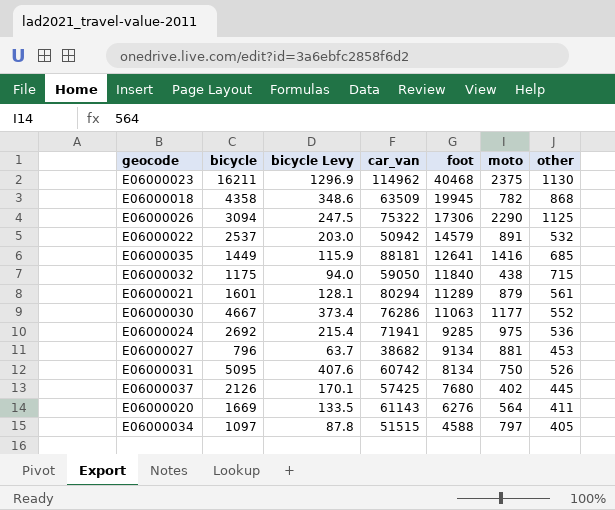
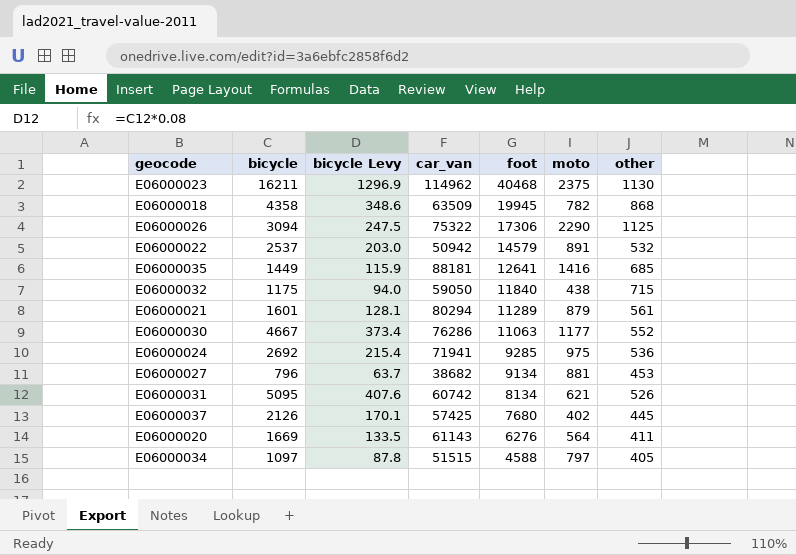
E06000031 | moto: 750 -> 621

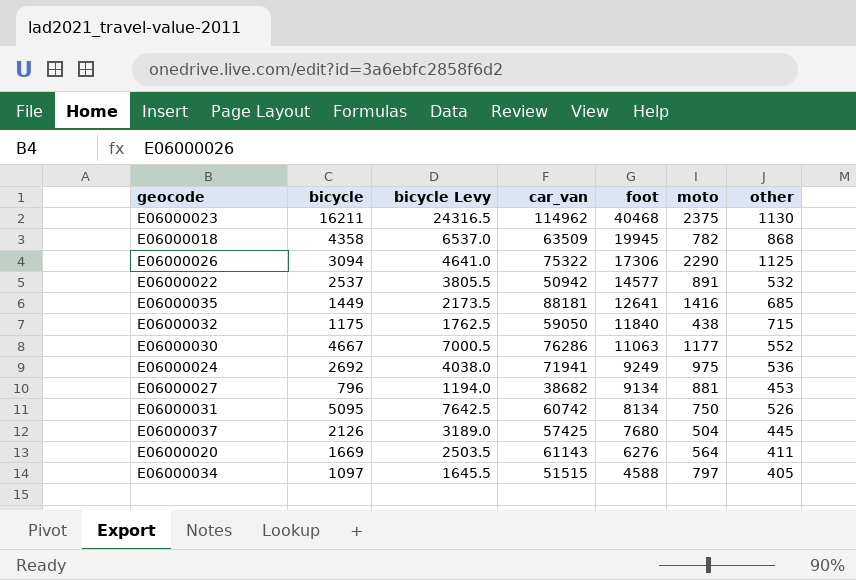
column bicycle Levy | formula: [bicycle] * 0.08 -> [bicycle] * 1.5
row E06000021: 1601 | 128.1 | 80294 | 11289 | 879 | 561 -> none
E06000022 | foot: 14579 -> 14577
E06000024 | foot: 9285 -> 9249
E06000031 | moto: 621 -> 750
E06000037 | moto: 402 -> 504

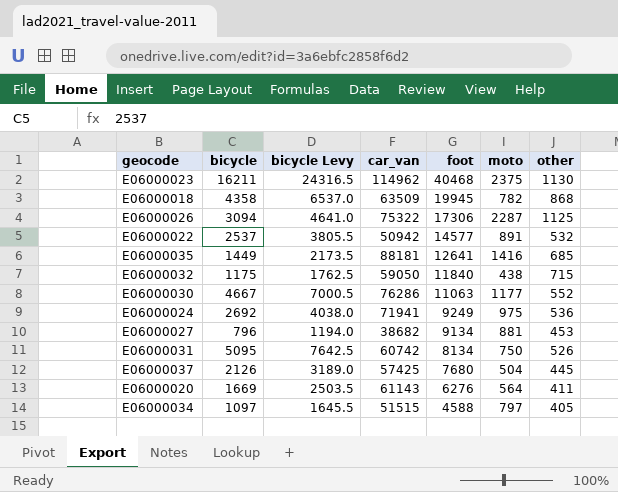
E06000026 | moto: 2290 -> 2287

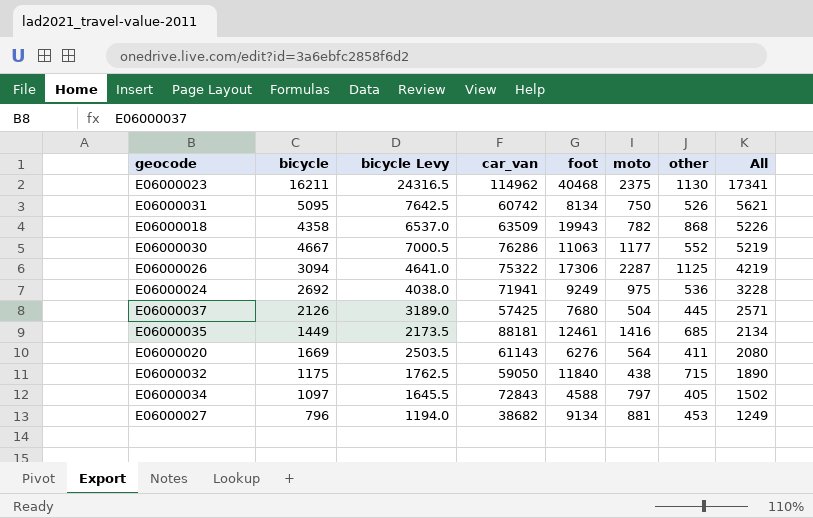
row order: foot descending -> All descending
column All | formula: none -> [bicycle] + [other]
row E06000022: 2537 | 3805.5 | 50942 | 14577 | 891 | 532 -> none
E06000018 | foot: 19945 -> 19943
E06000035 | foot: 12641 -> 12461
E06000034 | car_van: 51515 -> 72843

